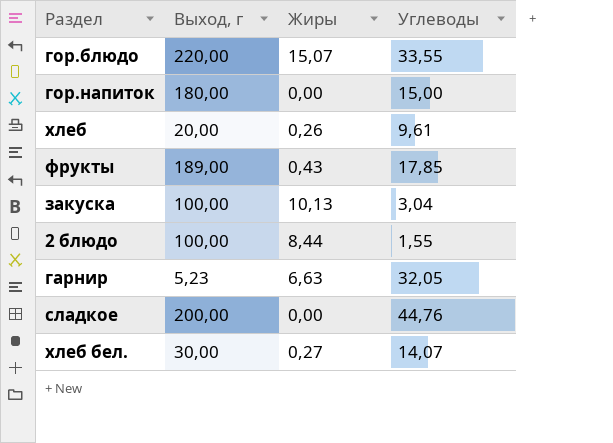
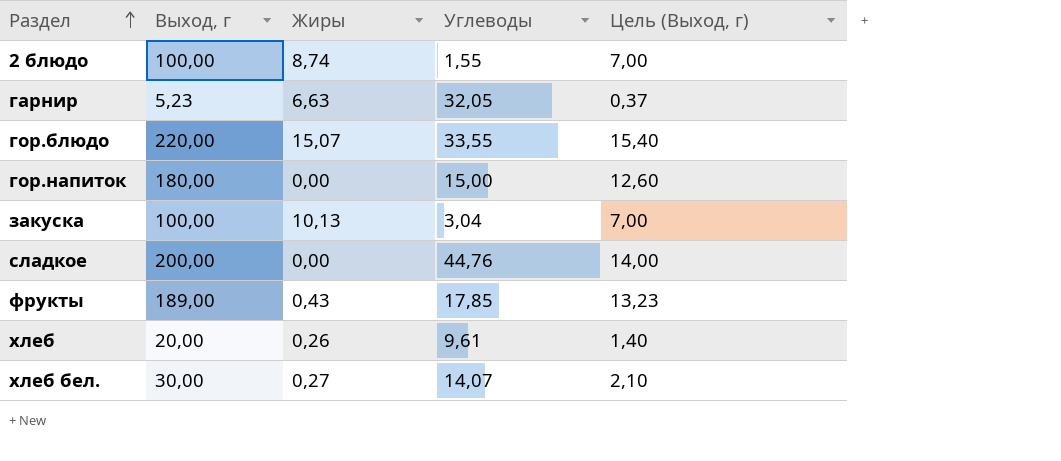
row order: none -> Раздел ascending
column Цель (Выход, г) | formula: none -> [Выход, г] * 0,07
2 блюдо | Жиры: 8,44 -> 8,74

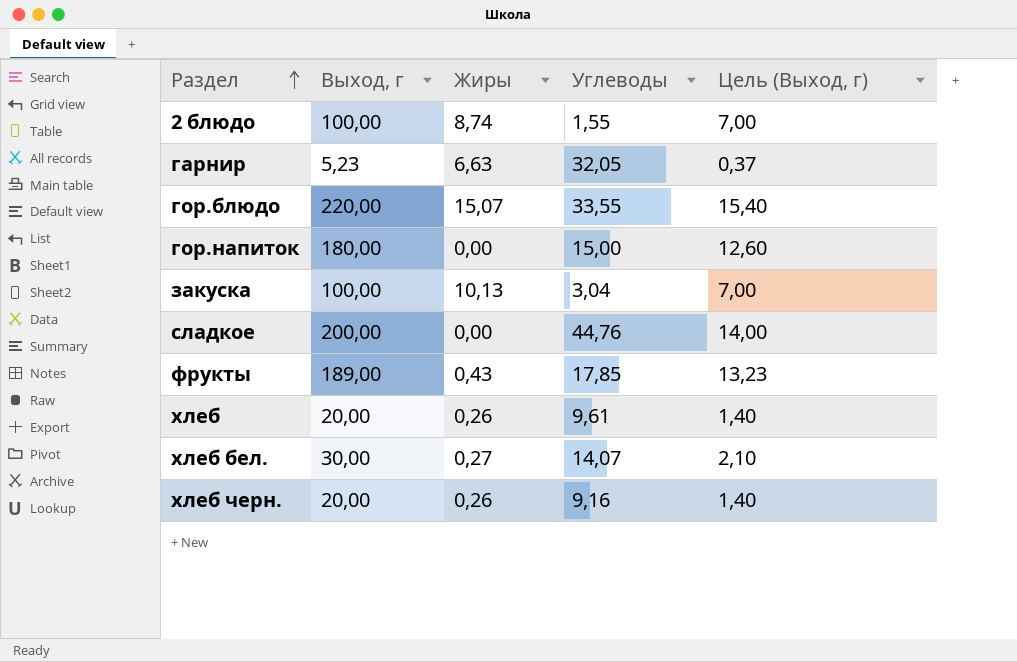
row хлеб черн.: none -> 20,00 | 0,26 | 9,16 | 1,40

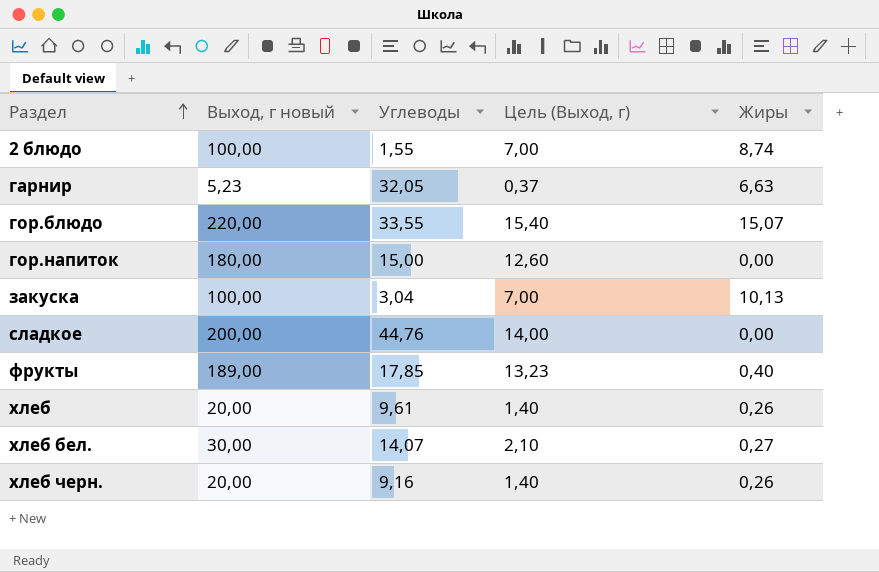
column name: Выход, г -> Выход, г новый
column Жиры | position: 3 -> 5
фрукты | Жиры: 0,43 -> 0,40

